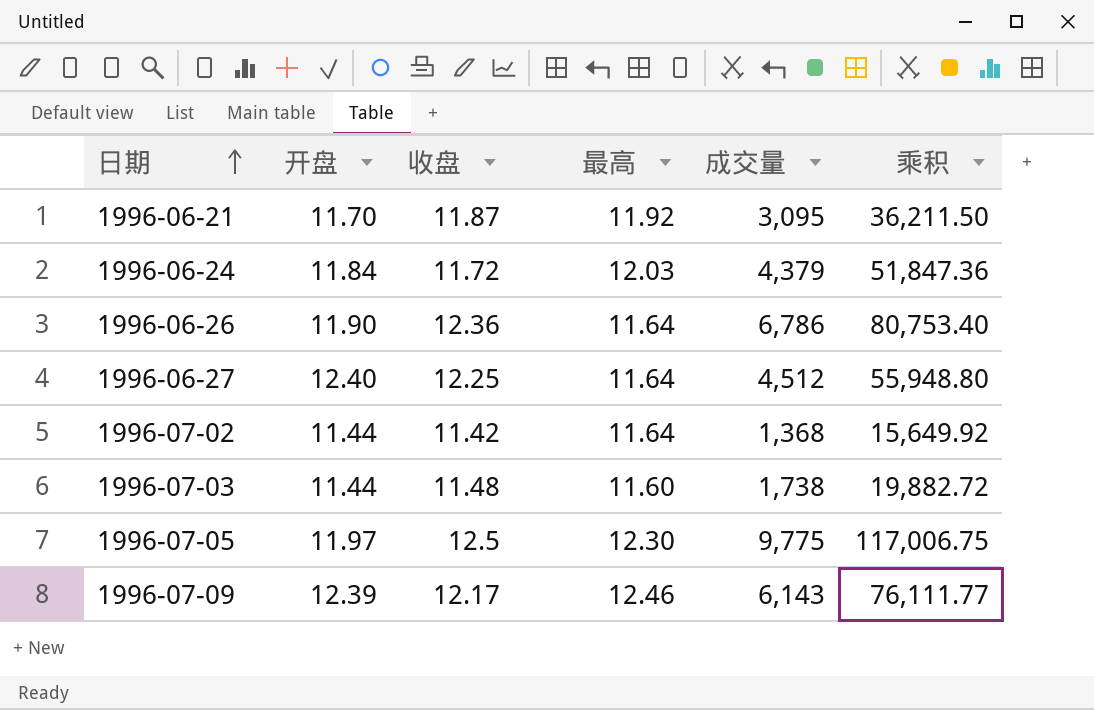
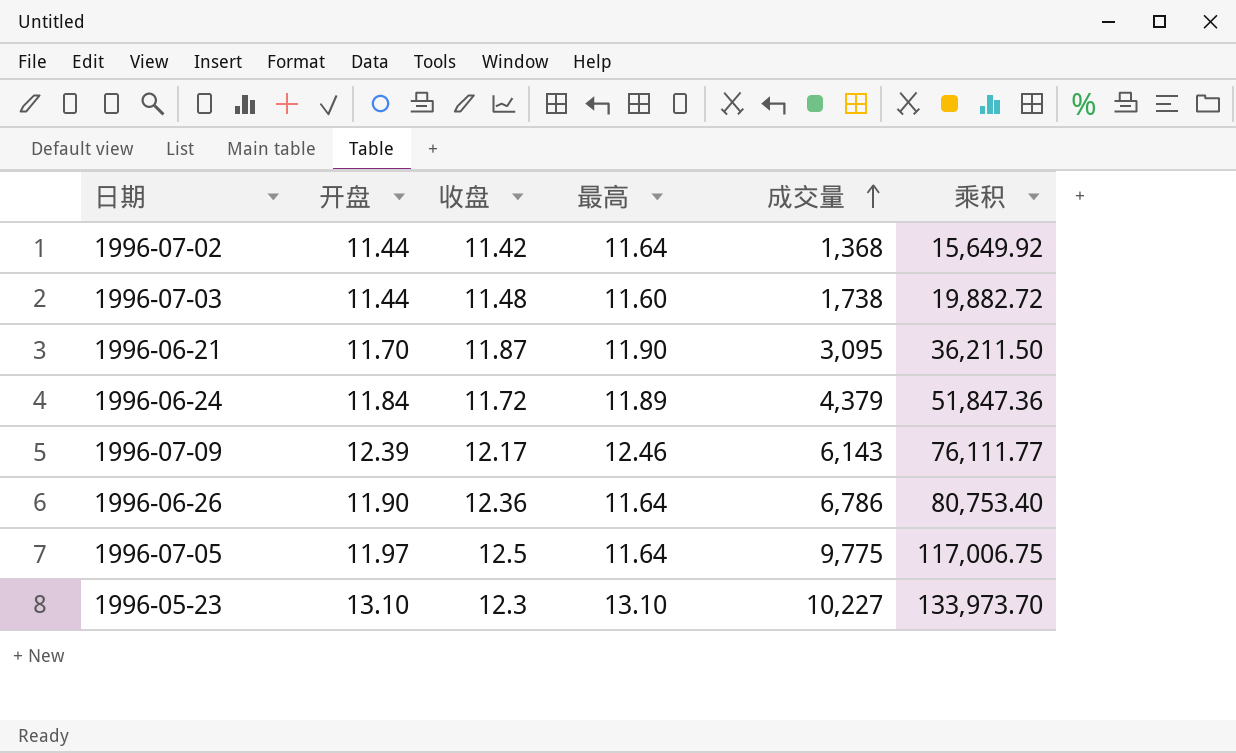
row order: 日期 ascending -> 成交量 ascending
row 1996-06-27: 12.40 | 12.25 | 11.64 | 4,512 | 55,948.80 -> none
1996-06-21 | 最高: 11.92 -> 11.90
1996-06-24 | 最高: 12.03 -> 11.89
1996-07-05 | 最高: 12.30 -> 11.64
row 1996-05-23: none -> 13.10 | 12.3 | 13.10 | 10,227 | 133,973.70

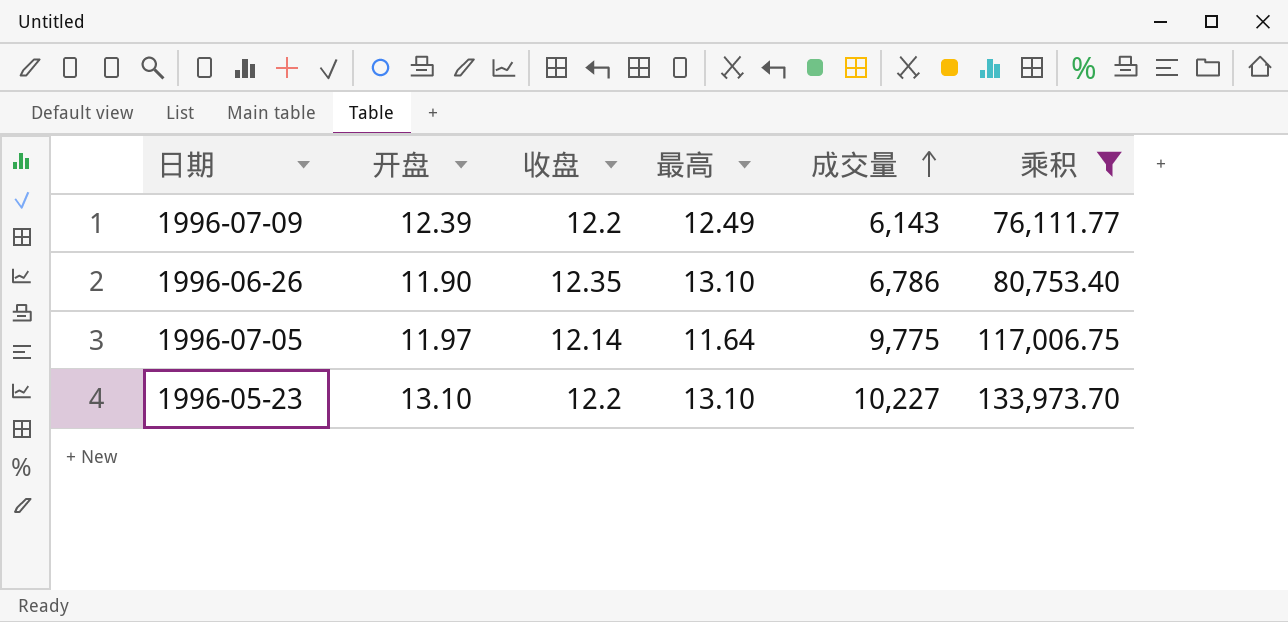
filter: none -> 乘积 >= 76,111.77
1996-07-09 | 收盘: 12.17 -> 12.2
1996-07-09 | 最高: 12.46 -> 12.49
1996-06-26 | 收盘: 12.36 -> 12.35
1996-06-26 | 最高: 11.64 -> 13.10
1996-07-05 | 收盘: 12.5 -> 12.14
1996-05-23 | 收盘: 12.3 -> 12.2

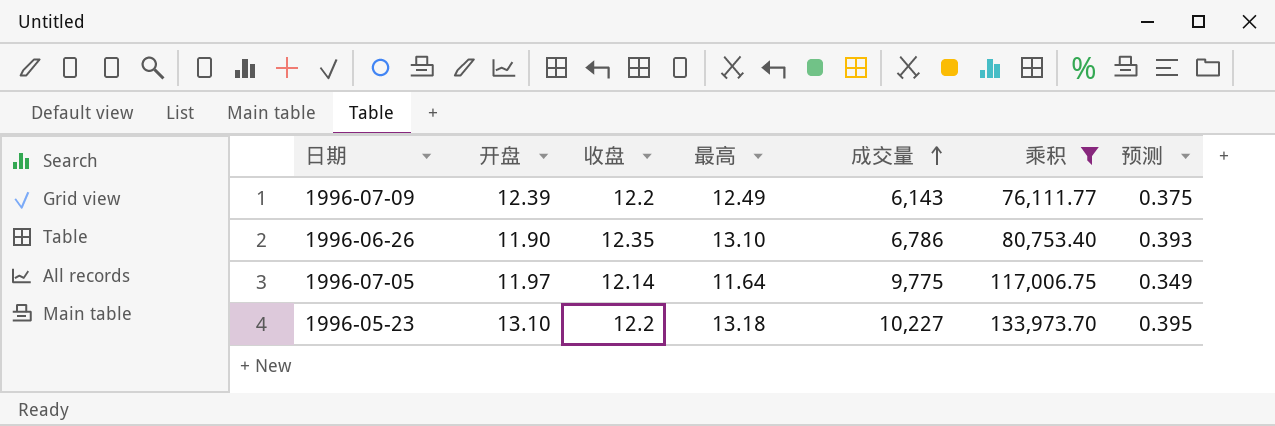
column 预测 | formula: none -> [最高] * 0.03
1996-05-23 | 最高: 13.10 -> 13.18

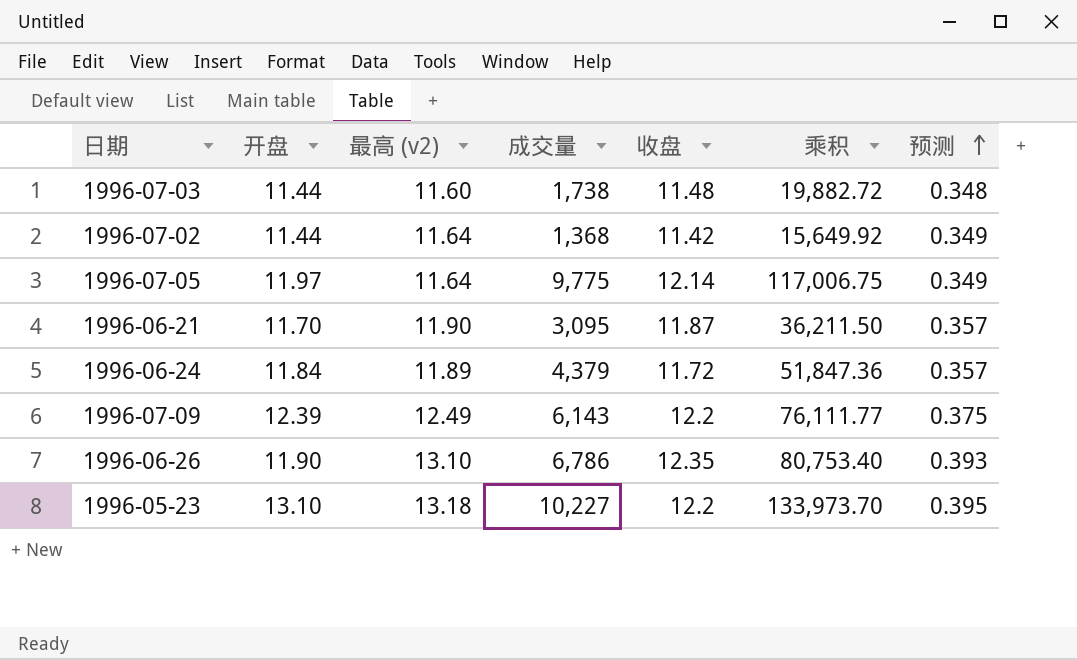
filter: 乘积 >= 76,111.77 -> none
row order: 成交量 ascending -> 预测 ascending
column name: 最高 -> 最高 (v2)
column 收盘 | position: 3 -> 5

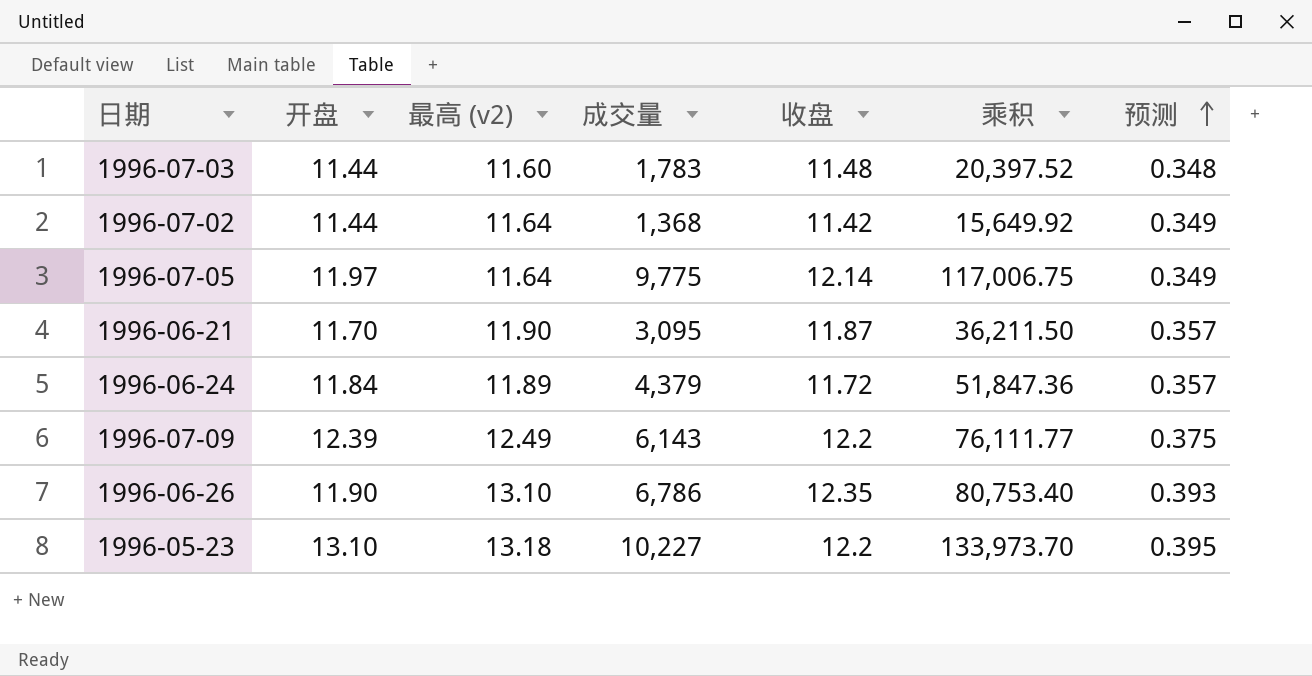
1996-07-03 | 成交量: 1,738 -> 1,783
1996-07-03 | 乘积: 19,882.72 -> 20,397.52

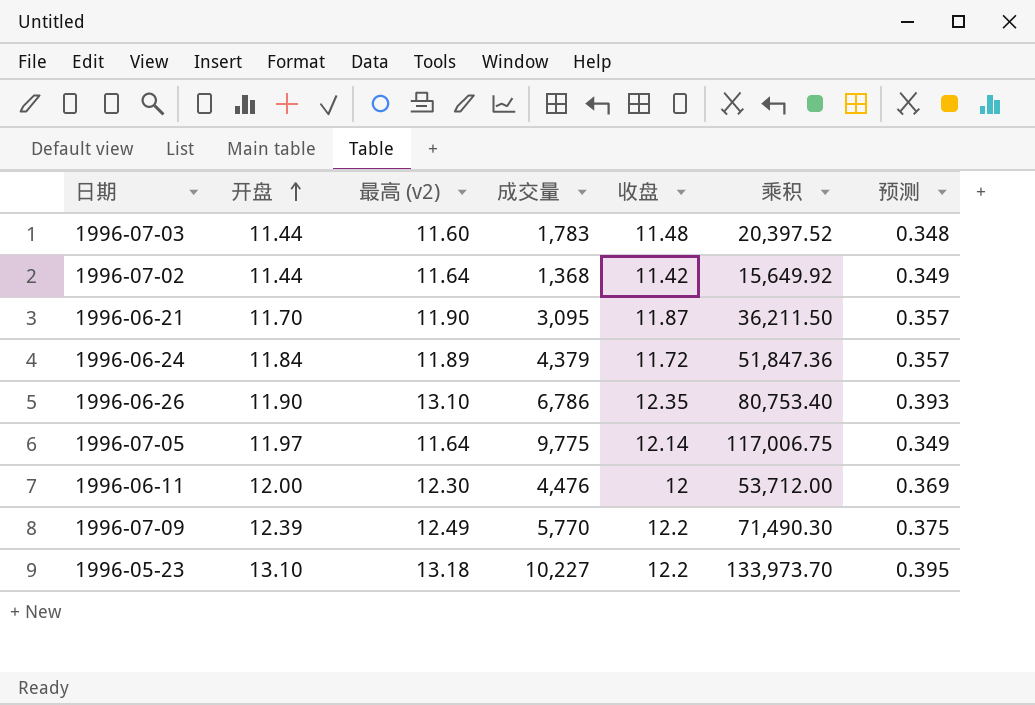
row order: 预测 ascending -> 开盘 ascending
row 1996-06-11: none -> 12.00 | 12.30 | 4,476 | 12 | 53,712.00 | 0.369
1996-07-09 | 成交量: 6,143 -> 5,770
1996-07-09 | 乘积: 76,111.77 -> 71,490.30

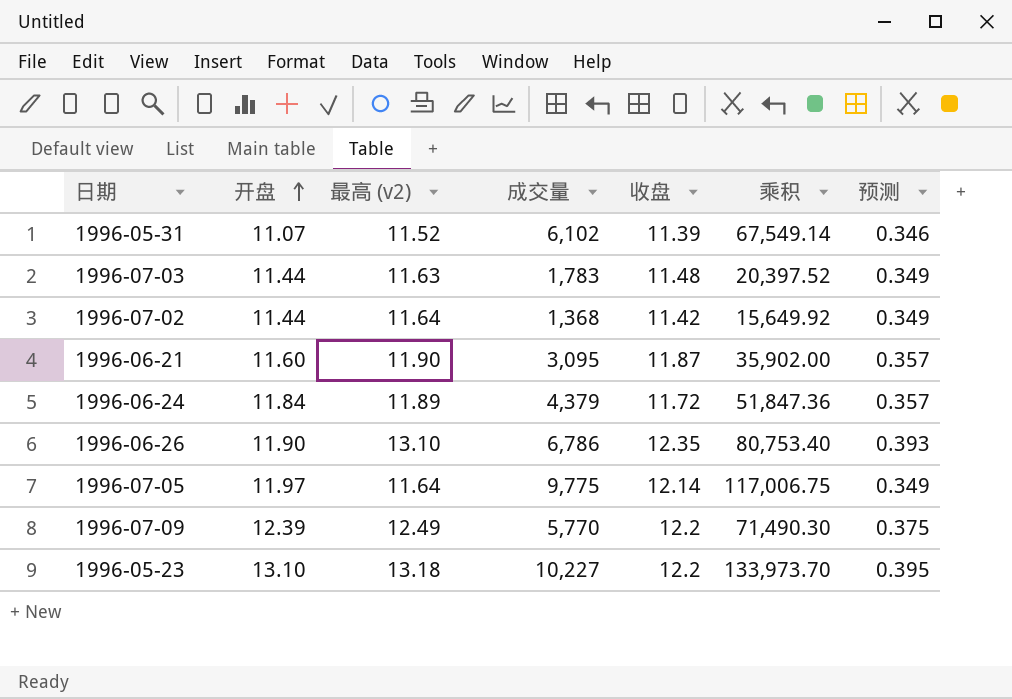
row 1996-06-11: 12.00 | 12.30 | 4,476 | 12 | 53,712.00 | 0.369 -> none
row 1996-05-31: none -> 11.07 | 11.52 | 6,102 | 11.39 | 67,549.14 | 0.346
1996-07-03 | 最高 (v2): 11.60 -> 11.63
1996-07-03 | 预测: 0.348 -> 0.349
1996-06-21 | 开盘: 11.70 -> 11.60
1996-06-21 | 乘积: 36,211.50 -> 35,902.00

